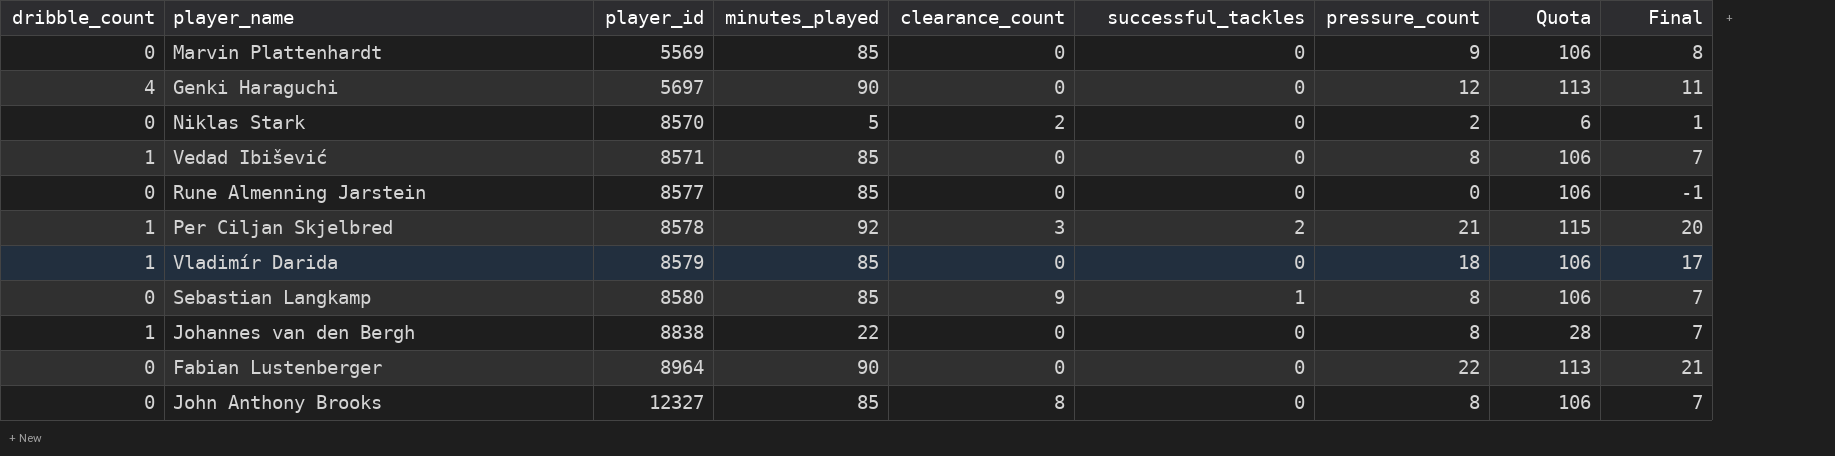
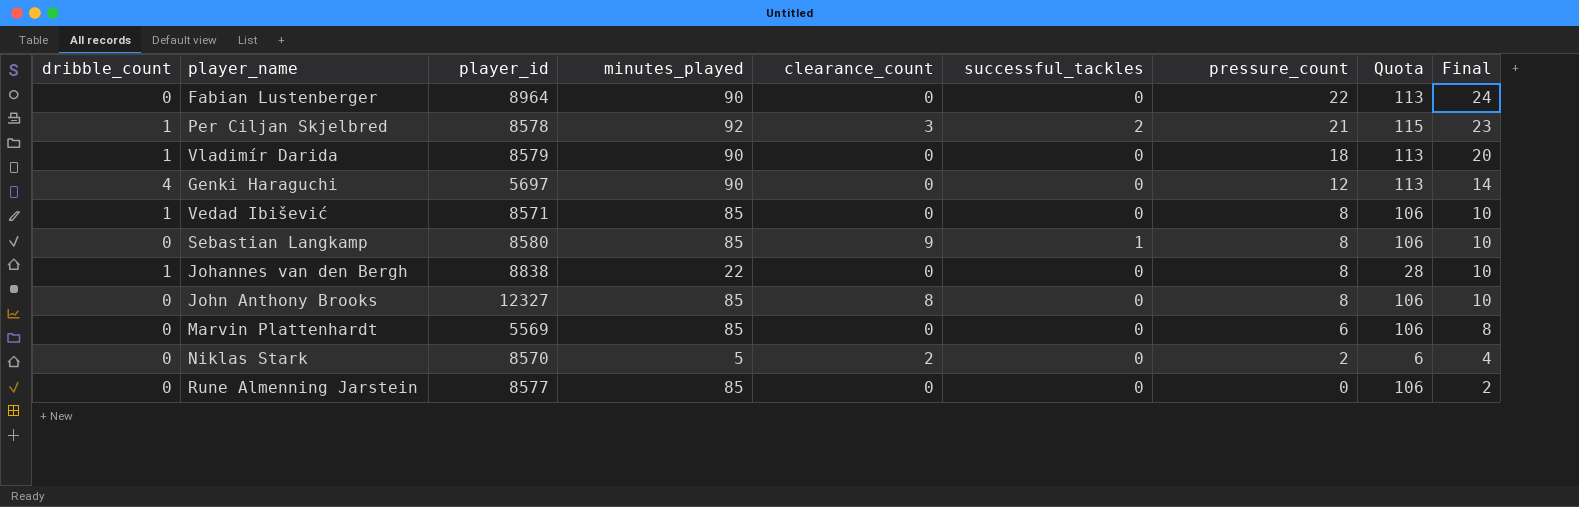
row order: player_id ascending -> pressure_count descending
column Final | formula: [pressure_count] - 1 -> [pressure_count] + 2
Vladimír Darida | minutes_played: 85 -> 90
Vladimír Darida | Quota: 106 -> 113
Marvin Plattenhardt | pressure_count: 9 -> 6

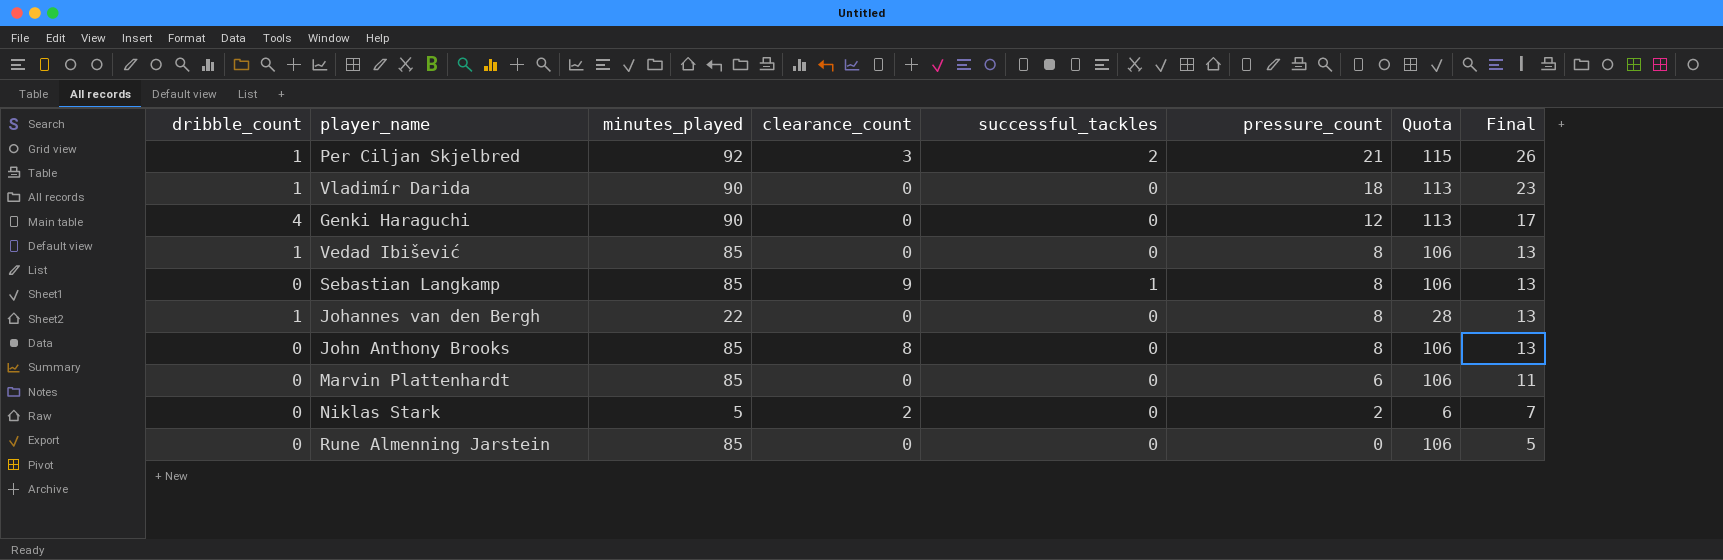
column player_id | position: 3 -> none
column Final | formula: [pressure_count] + 2 -> [pressure_count] + 5
row Fabian Lustenberger: 0 | 8964 | 90 | 0 | 0 | 22 | 113 | 24 -> none

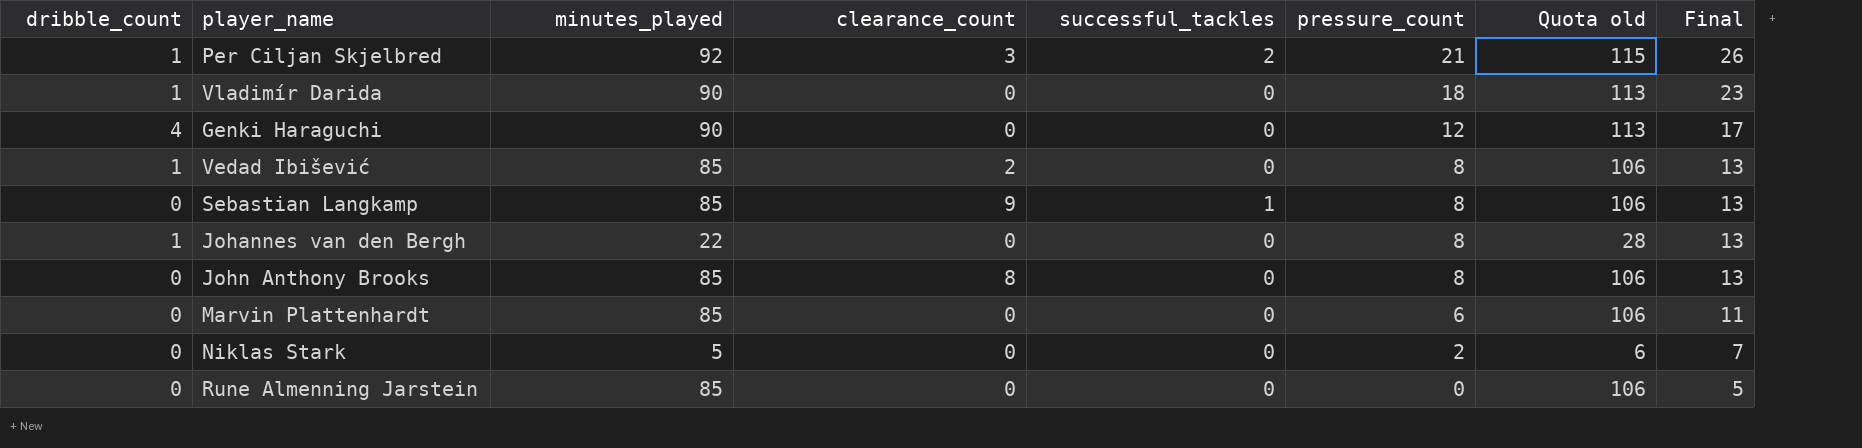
column name: Quota -> Quota old
Vedad Ibišević | clearance_count: 0 -> 2
Niklas Stark | clearance_count: 2 -> 0

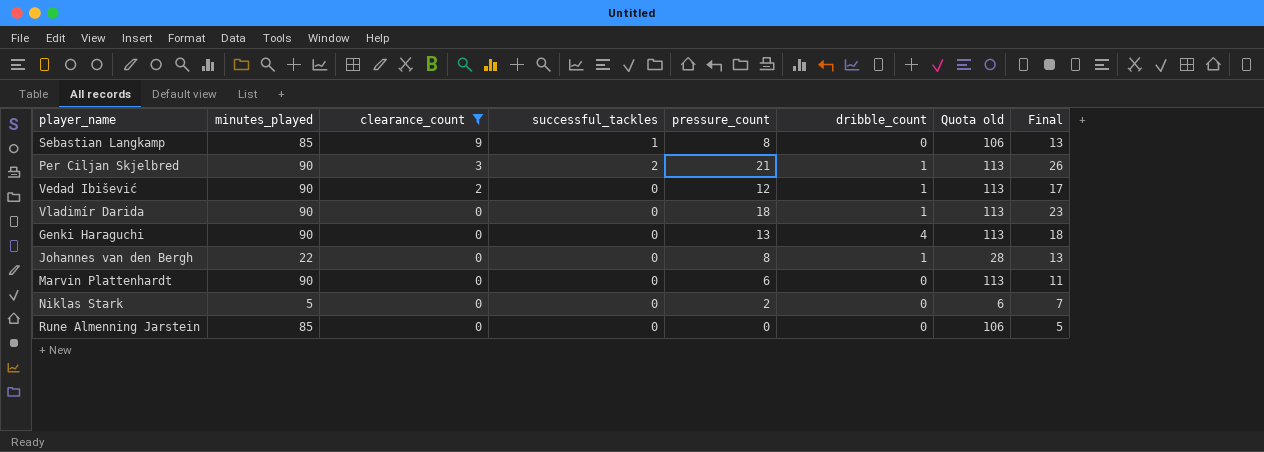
filter: none -> clearance_count != 8
row order: pressure_count descending -> clearance_count descending
column dribble_count | position: 1 -> 6
Per Ciljan Skjelbred | minutes_played: 92 -> 90
Per Ciljan Skjelbred | Quota old: 115 -> 113
Vedad Ibišević | minutes_played: 85 -> 90
Vedad Ibišević | pressure_count: 8 -> 12
Vedad Ibišević | Quota old: 106 -> 113
Vedad Ibišević | Final: 13 -> 17
Genki Haraguchi | pressure_count: 12 -> 13
Genki Haraguchi | Final: 17 -> 18
Marvin Plattenhardt | minutes_played: 85 -> 90
Marvin Plattenhardt | Quota old: 106 -> 113

